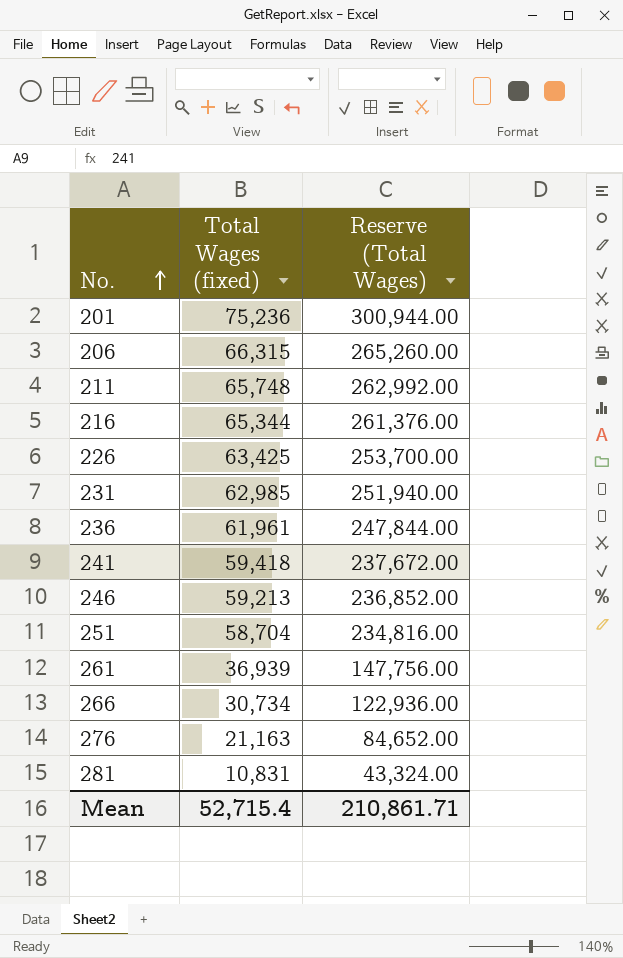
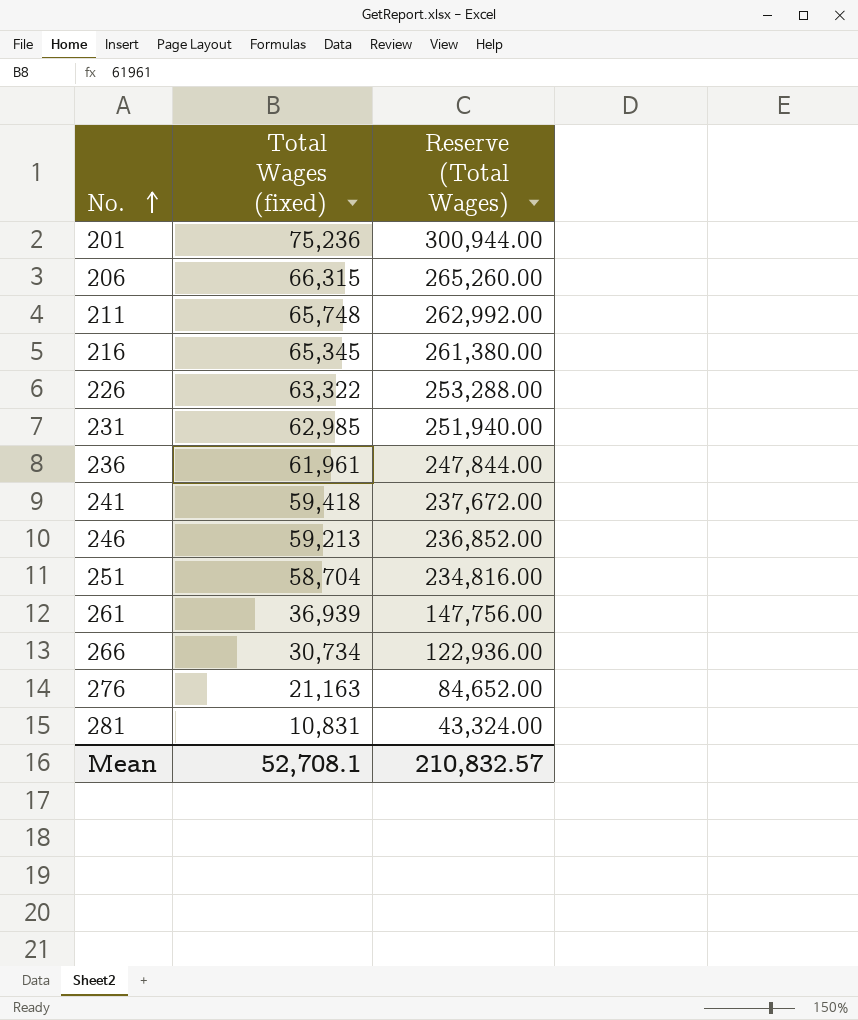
216 | Total Wages (fixed): 65,344 -> 65,345
216 | Reserve (Total Wages): 261,376.00 -> 261,380.00
226 | Total Wages (fixed): 63,425 -> 63,322
226 | Reserve (Total Wages): 253,700.00 -> 253,288.00
Mean | Total Wages (fixed): 52,715.4 -> 52,708.1
Mean | Reserve (Total Wages): 210,861.71 -> 210,832.57

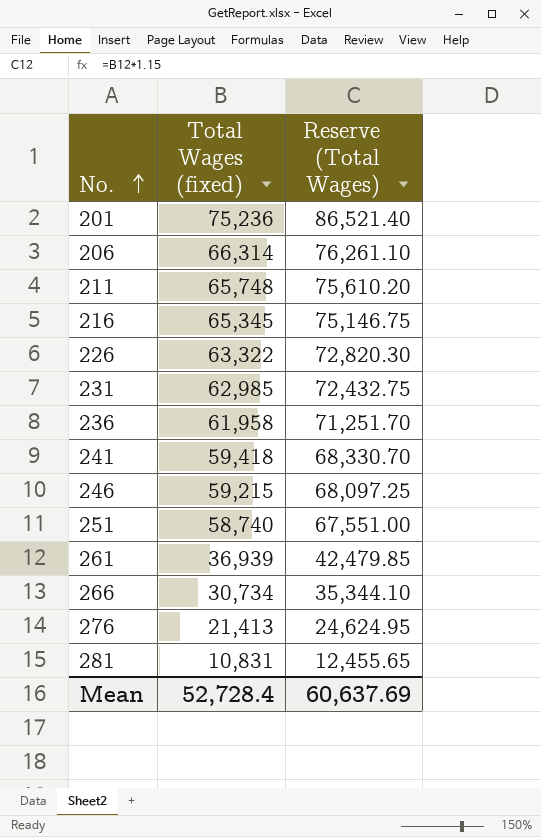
column Reserve (Total Wages) | formula: [Total Wages (fixed)] * 4 -> [Total Wages (fixed)] * 1.15
206 | Total Wages (fixed): 66,315 -> 66,314
236 | Total Wages (fixed): 61,961 -> 61,958
246 | Total Wages (fixed): 59,213 -> 59,215
251 | Total Wages (fixed): 58,704 -> 58,740
276 | Total Wages (fixed): 21,163 -> 21,413
Mean | Total Wages (fixed): 52,708.1 -> 52,728.4
Mean | Reserve (Total Wages): 210,832.57 -> 60,637.69

